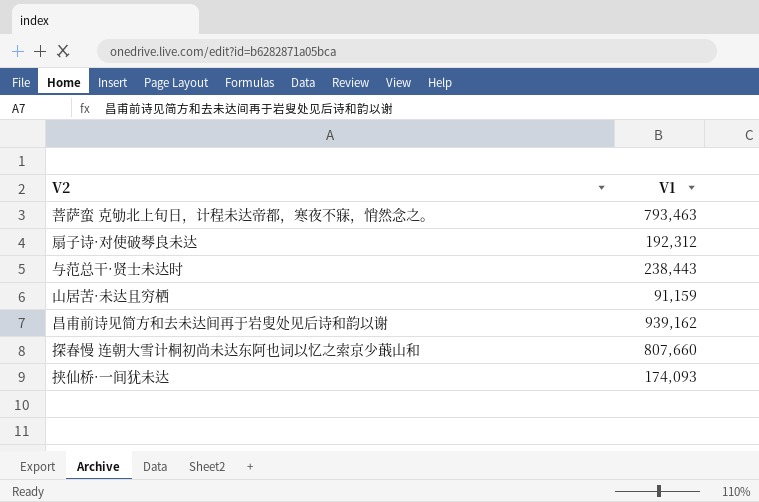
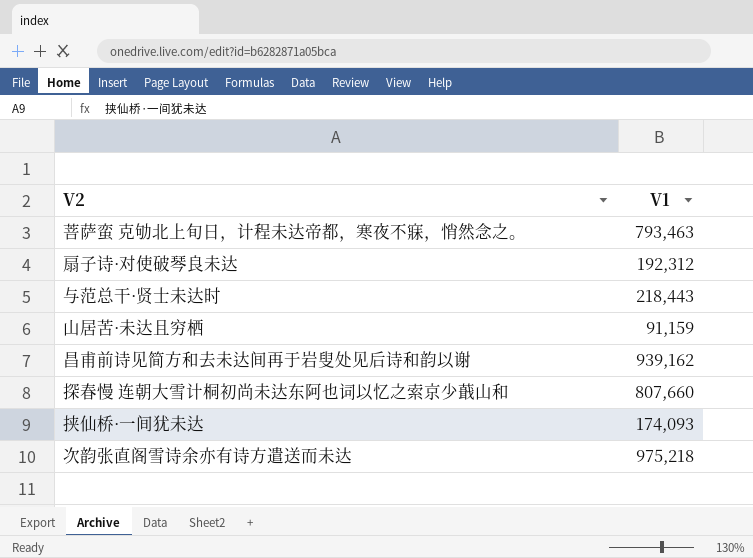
与范总干·贤士未达时 | V1: 238,443 -> 218,443
row 次韵张直阁雪诗余亦有诗方遣送而未达: none -> 975,218

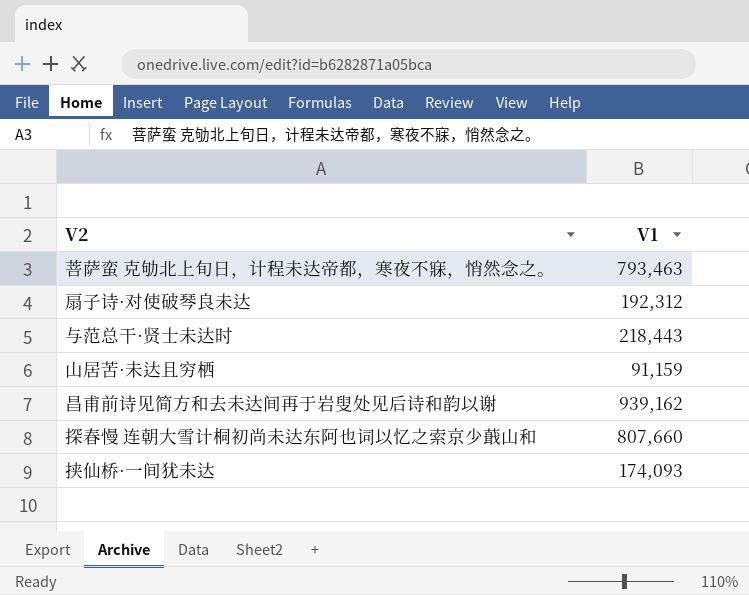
row 次韵张直阁雪诗余亦有诗方遣送而未达: 975,218 -> none

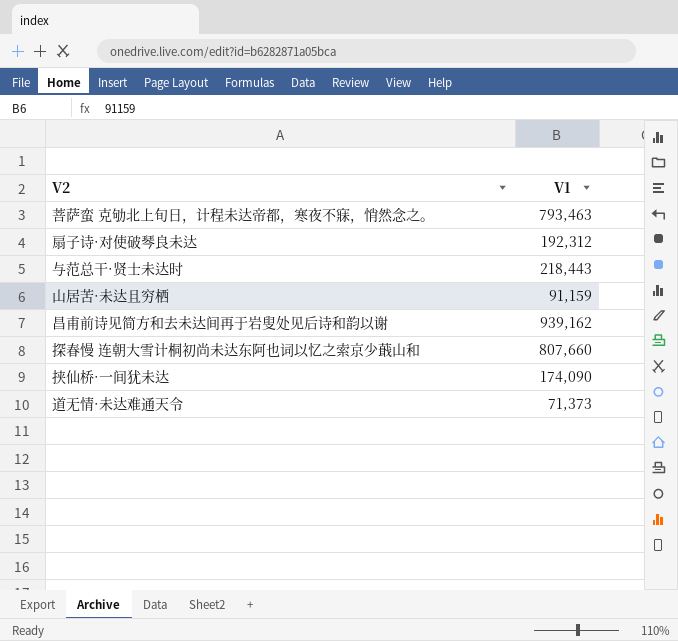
挟仙桥·一间犹未达 | V1: 174,093 -> 174,090
row 道无情·未达难通天令: none -> 71,373

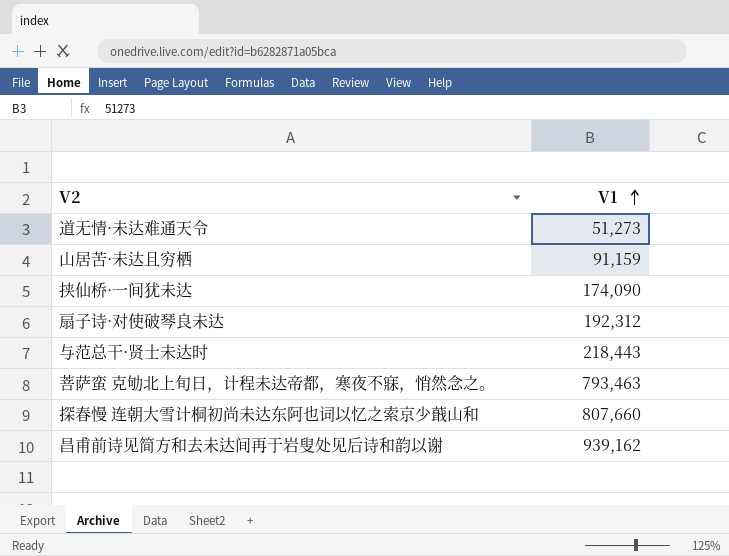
row order: none -> V1 ascending
道无情·未达难通天令 | V1: 71,373 -> 51,273

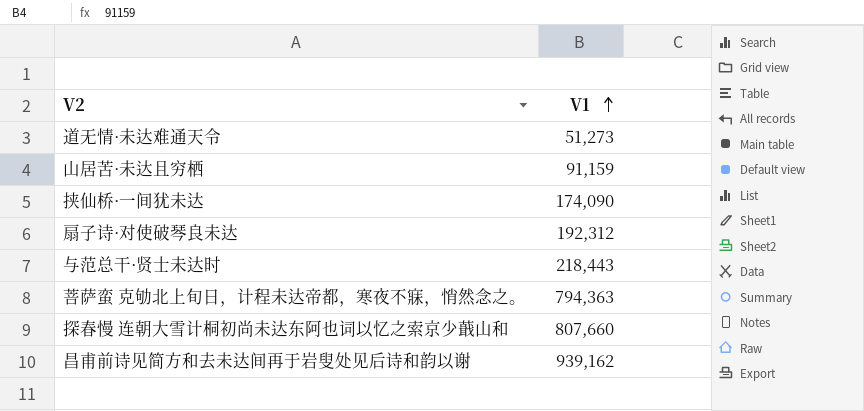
菩萨蛮 克劬北上旬日，计程未达帝都，寒夜不寐，悄然念之。 | V1: 793,463 -> 794,363

